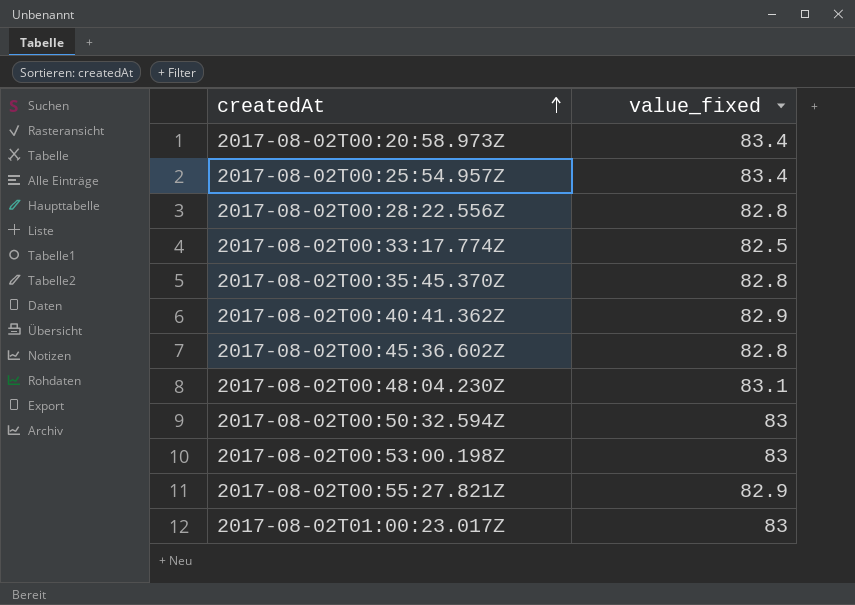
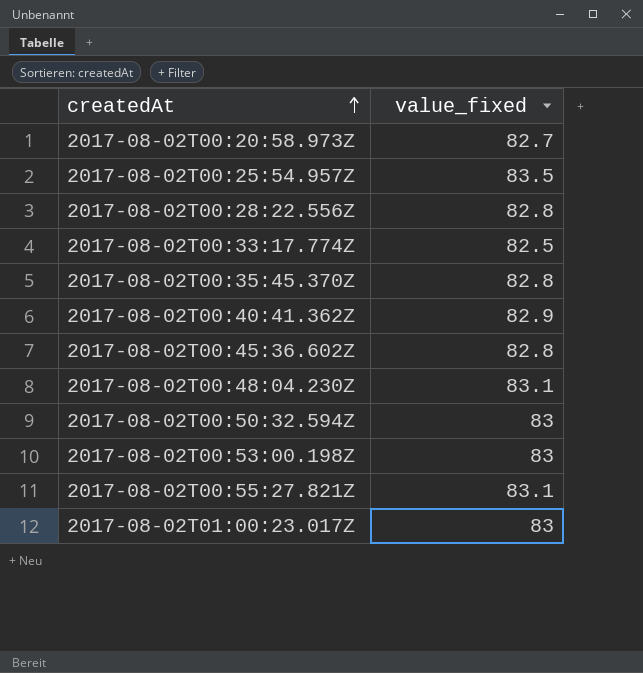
2017-08-02T00:20:58.973Z | value_fixed: 83.4 -> 82.7
2017-08-02T00:25:54.957Z | value_fixed: 83.4 -> 83.5
2017-08-02T00:55:27.821Z | value_fixed: 82.9 -> 83.1

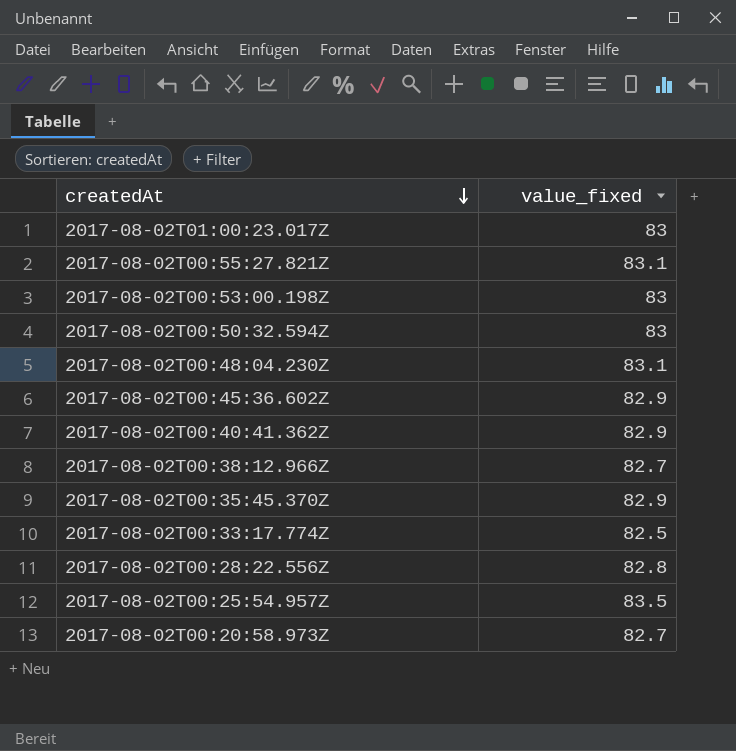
row order: createdAt ascending -> createdAt descending
2017-08-02T00:45:36.602Z | value_fixed: 82.8 -> 82.9
row 2017-08-02T00:38:12.966Z: none -> 82.7
2017-08-02T00:35:45.370Z | value_fixed: 82.8 -> 82.9

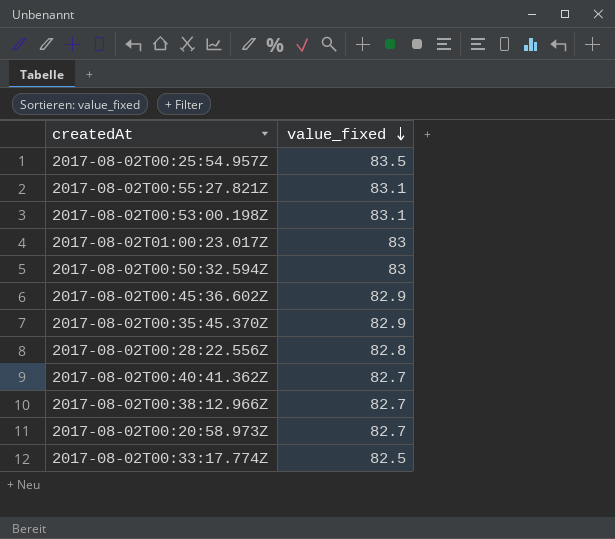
row order: createdAt descending -> value_fixed descending
row 2017-08-02T00:48:04.230Z: 83.1 -> none
2017-08-02T00:53:00.198Z | value_fixed: 83 -> 83.1
2017-08-02T00:40:41.362Z | value_fixed: 82.9 -> 82.7

